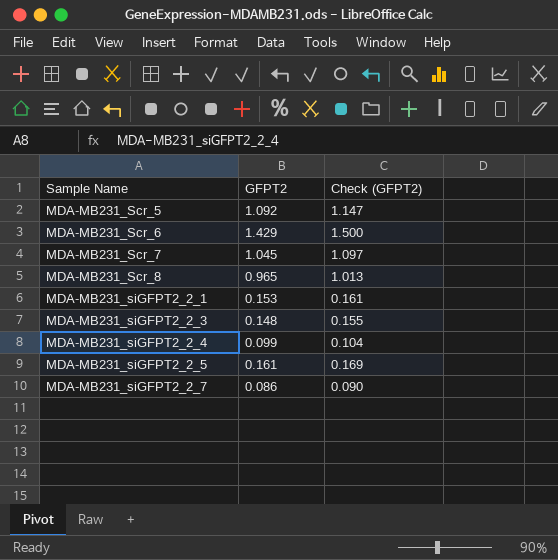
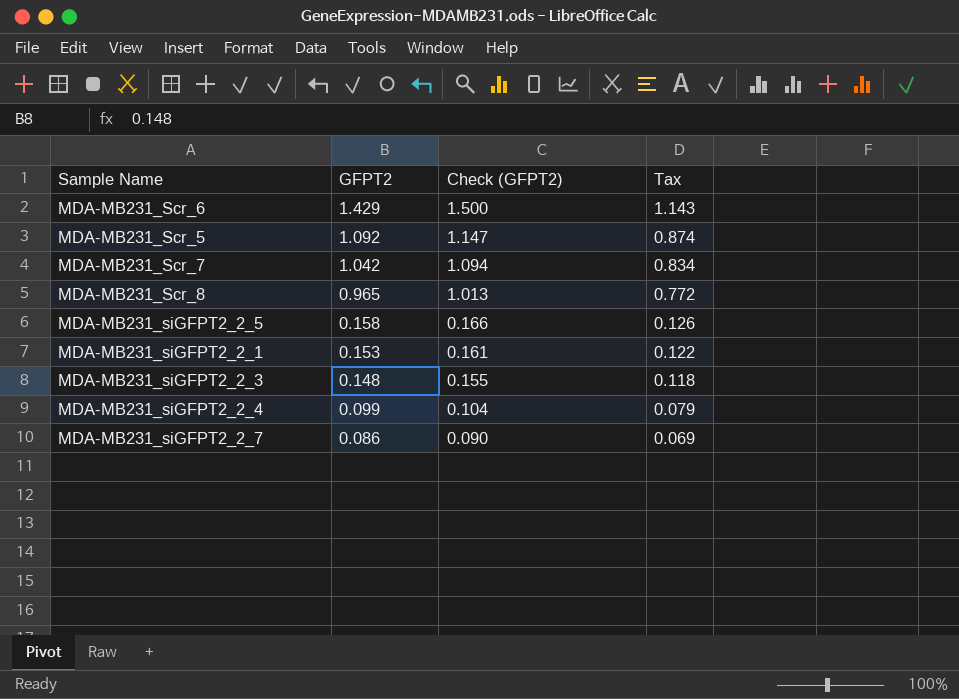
row order: Sample Name ascending -> GFPT2 descending
column Tax | formula: none -> [GFPT2] * 0.8
MDA-MB231_Scr_7 | GFPT2: 1.045 -> 1.042
MDA-MB231_Scr_7 | Check (GFPT2): 1.097 -> 1.094
MDA-MB231_siGFPT2_2_5 | GFPT2: 0.161 -> 0.158
MDA-MB231_siGFPT2_2_5 | Check (GFPT2): 0.169 -> 0.166

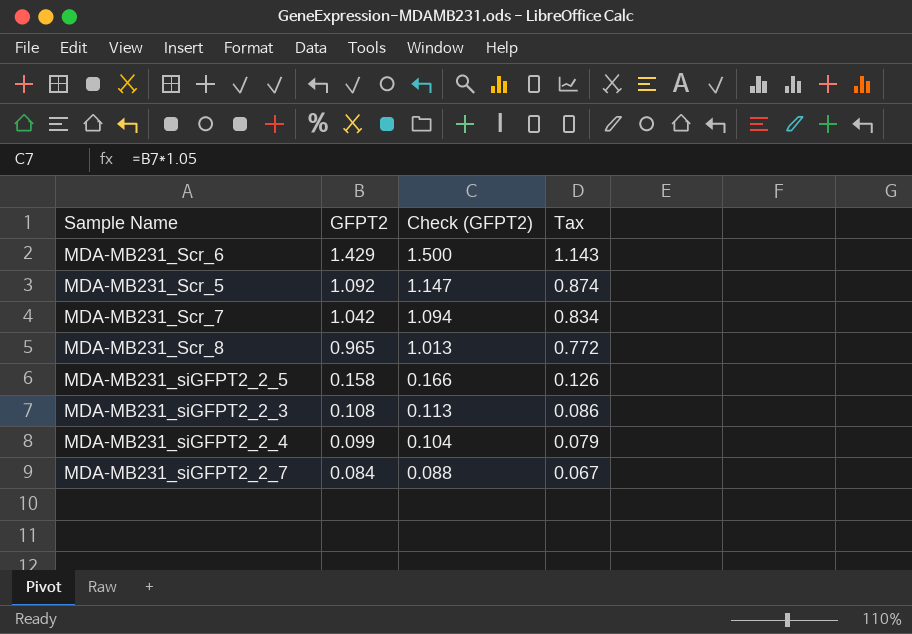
row MDA-MB231_siGFPT2_2_1: 0.153 | 0.161 | 0.122 -> none
MDA-MB231_siGFPT2_2_3 | GFPT2: 0.148 -> 0.108
MDA-MB231_siGFPT2_2_3 | Check (GFPT2): 0.155 -> 0.113
MDA-MB231_siGFPT2_2_3 | Tax: 0.118 -> 0.086
MDA-MB231_siGFPT2_2_7 | GFPT2: 0.086 -> 0.084
MDA-MB231_siGFPT2_2_7 | Check (GFPT2): 0.090 -> 0.088
MDA-MB231_siGFPT2_2_7 | Tax: 0.069 -> 0.067

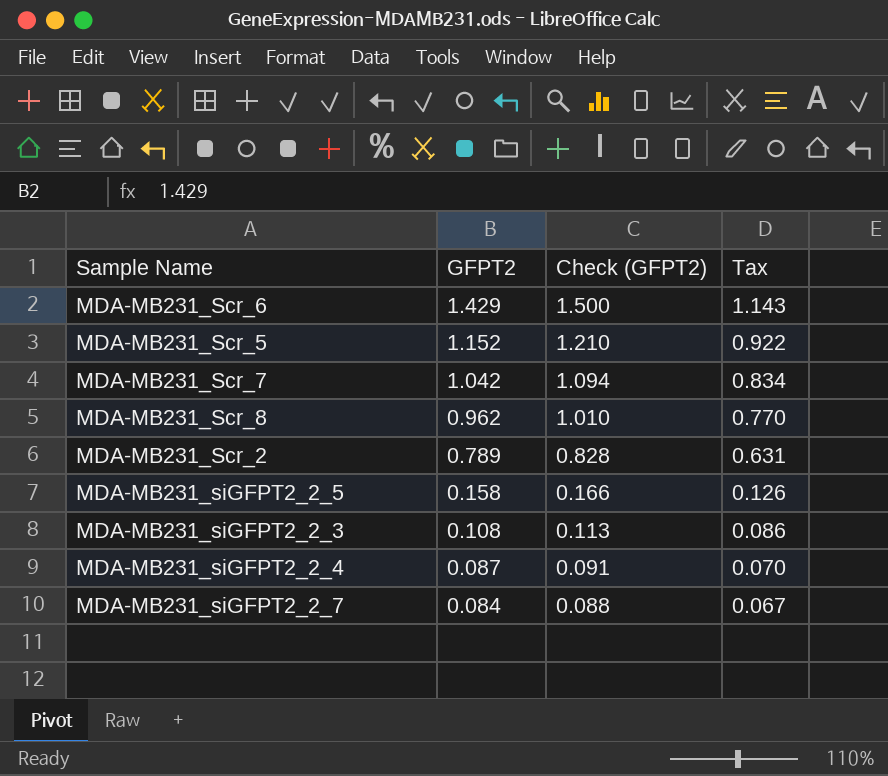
MDA-MB231_Scr_5 | GFPT2: 1.092 -> 1.152
MDA-MB231_Scr_5 | Check (GFPT2): 1.147 -> 1.210
MDA-MB231_Scr_5 | Tax: 0.874 -> 0.922
MDA-MB231_Scr_8 | GFPT2: 0.965 -> 0.962
MDA-MB231_Scr_8 | Check (GFPT2): 1.013 -> 1.010
MDA-MB231_Scr_8 | Tax: 0.772 -> 0.770
row MDA-MB231_Scr_2: none -> 0.789 | 0.828 | 0.631
MDA-MB231_siGFPT2_2_4 | GFPT2: 0.099 -> 0.087
MDA-MB231_siGFPT2_2_4 | Check (GFPT2): 0.104 -> 0.091
MDA-MB231_siGFPT2_2_4 | Tax: 0.079 -> 0.070

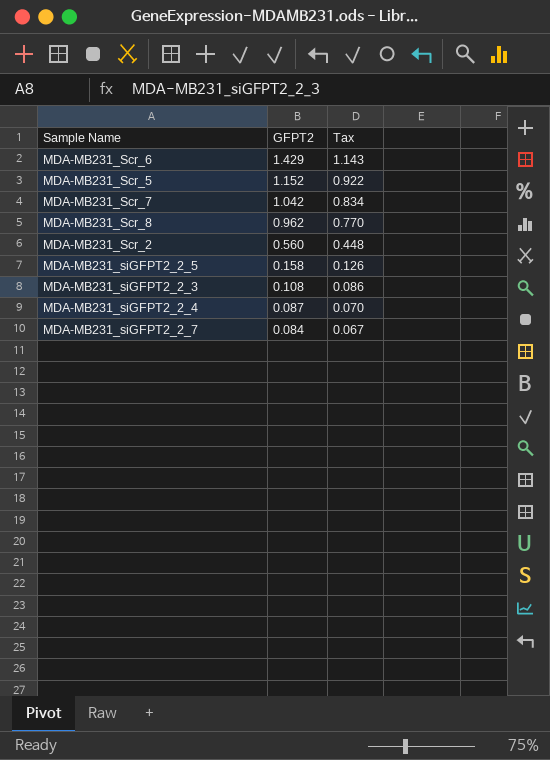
column Check (GFPT2) | formula: [GFPT2] * 1.05 -> none
MDA-MB231_Scr_2 | GFPT2: 0.789 -> 0.560
MDA-MB231_Scr_2 | Tax: 0.631 -> 0.448

